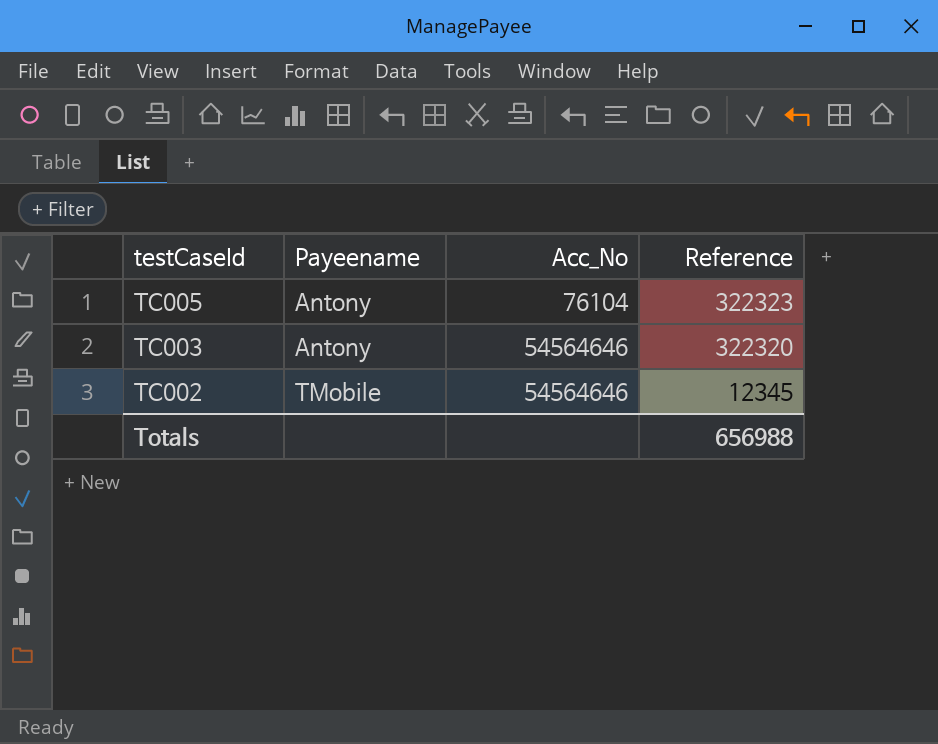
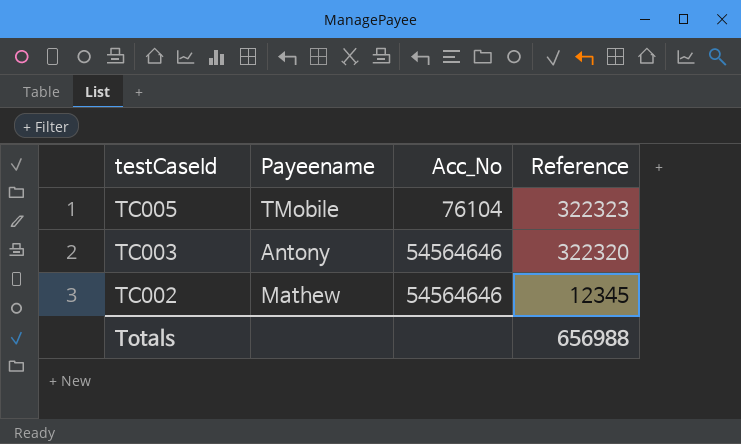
TC005 | Payeename: Antony -> TMobile
TC002 | Payeename: TMobile -> Mathew

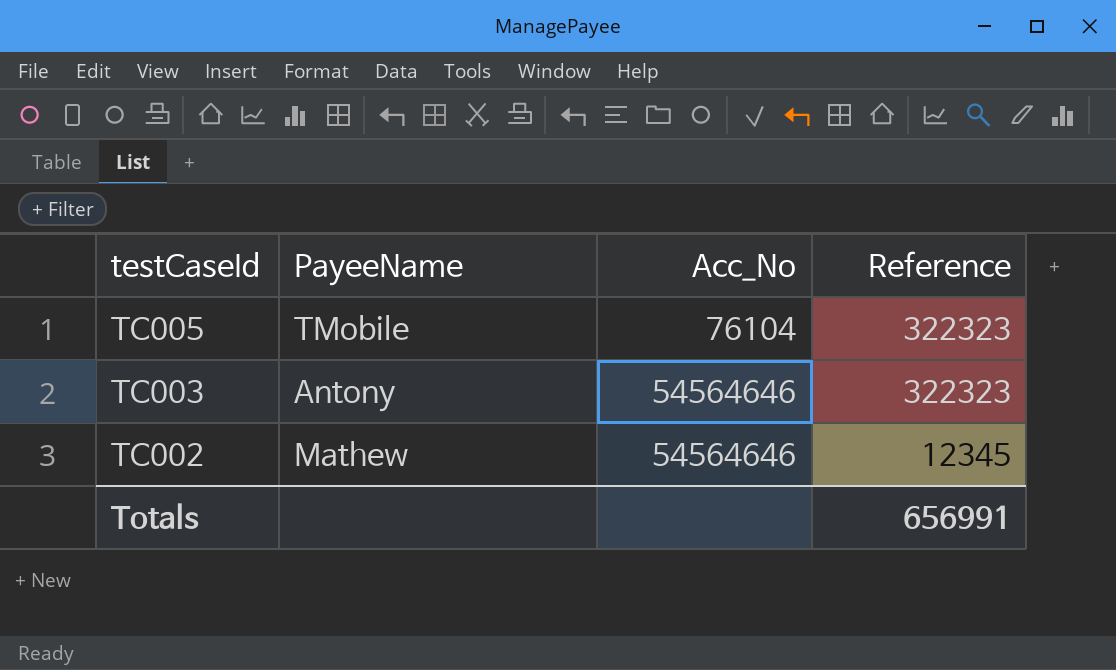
column name: Payeename -> PayeeName
TC003 | Reference: 322320 -> 322323
Totals | Reference: 656988 -> 656991

